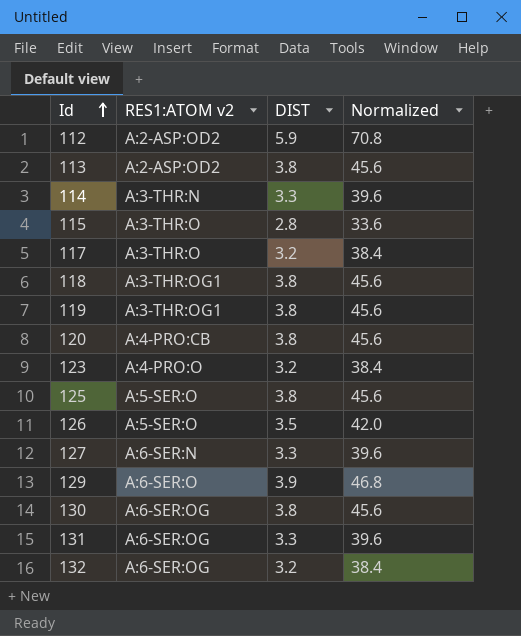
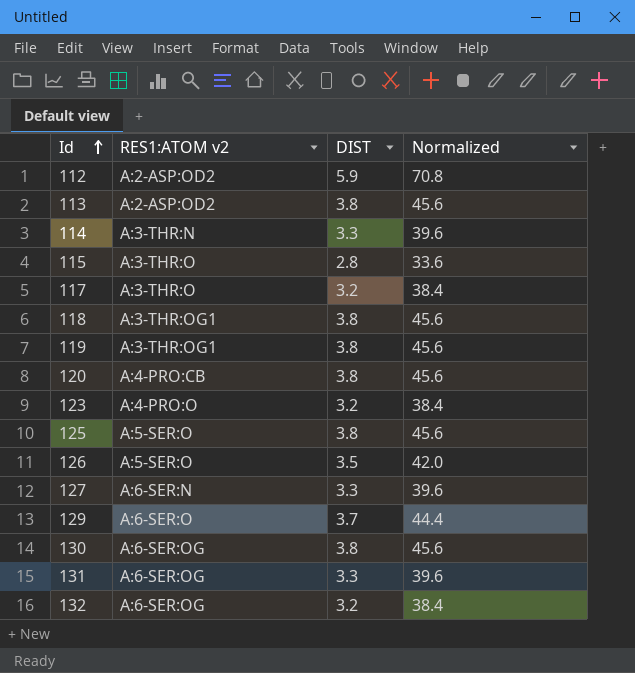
129 | DIST: 3.9 -> 3.7
129 | Normalized: 46.8 -> 44.4

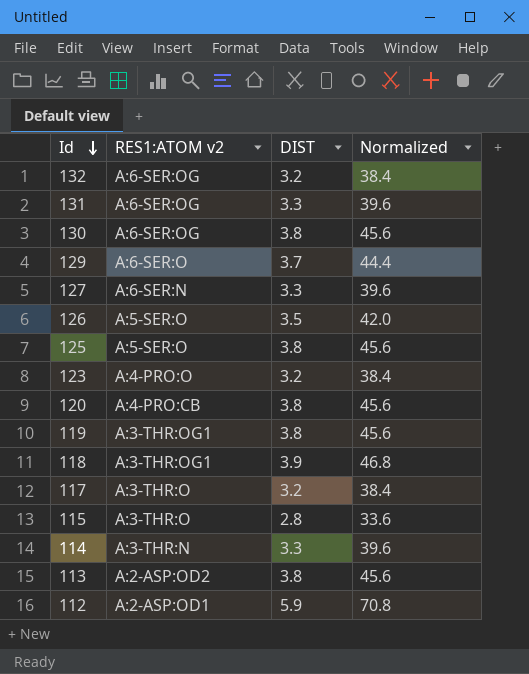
row order: Id ascending -> Id descending
118 | DIST: 3.8 -> 3.9
118 | Normalized: 45.6 -> 46.8
112 | RES1:ATOM v2: A:2-ASP:OD2 -> A:2-ASP:OD1

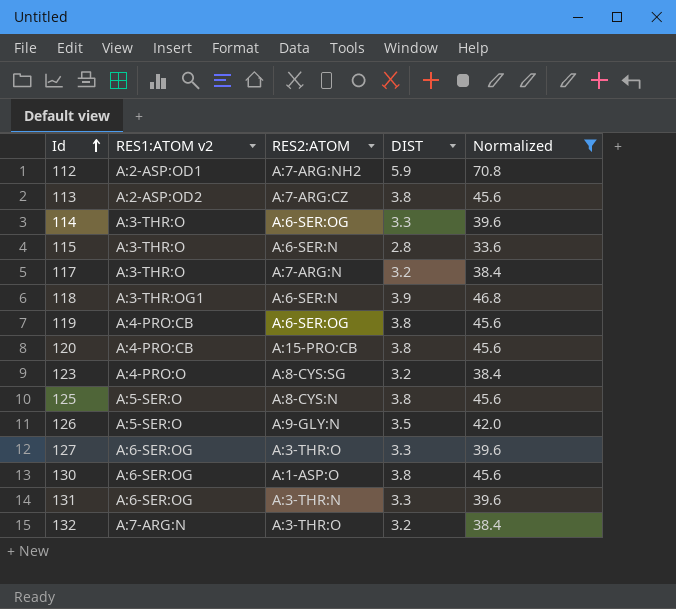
filter: none -> Normalized != 44.4
row order: Id descending -> Id ascending
column RES2:ATOM | position: none -> 3
114 | RES1:ATOM v2: A:3-THR:N -> A:3-THR:O
119 | RES1:ATOM v2: A:3-THR:OG1 -> A:4-PRO:CB
127 | RES1:ATOM v2: A:6-SER:N -> A:6-SER:OG
132 | RES1:ATOM v2: A:6-SER:OG -> A:7-ARG:N

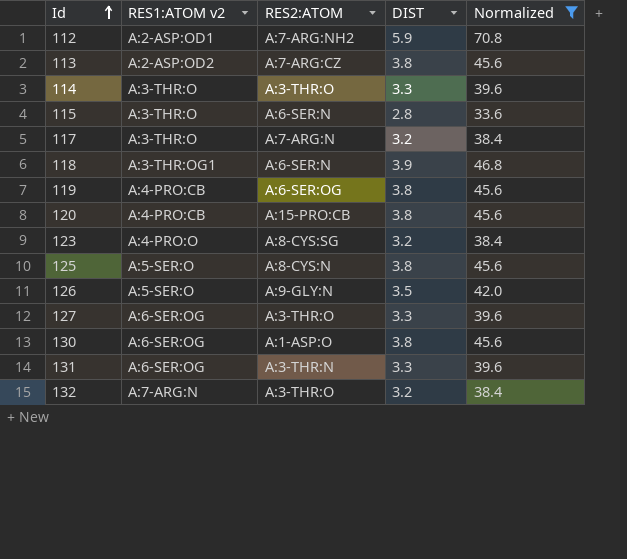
114 | RES2:ATOM: A:6-SER:OG -> A:3-THR:O

